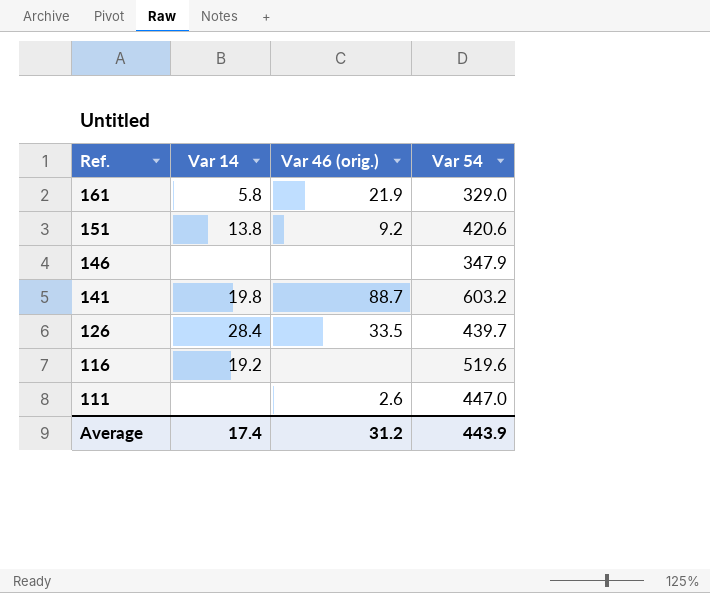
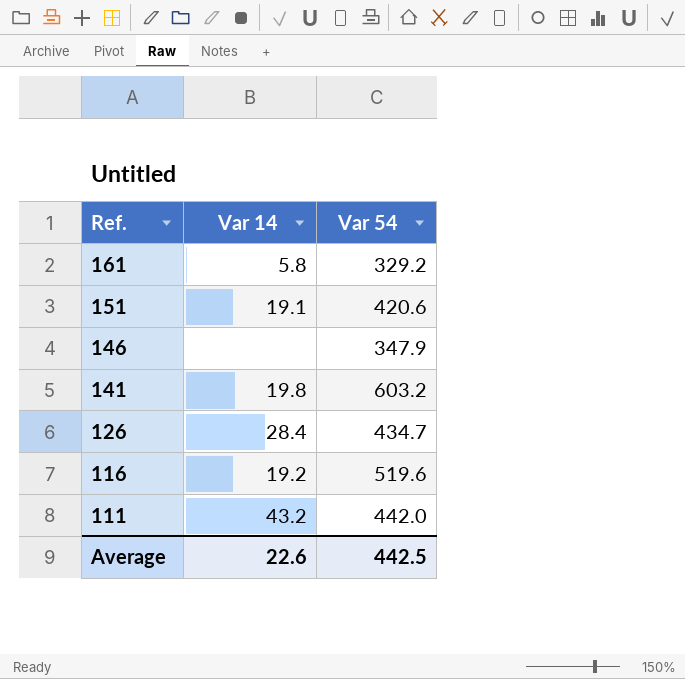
column Var 46 (orig.) | position: 3 -> none
161 | Var 54: 329.0 -> 329.2
151 | Var 14: 13.8 -> 19.1
126 | Var 54: 439.7 -> 434.7
111 | Var 14: none -> 43.2
111 | Var 54: 447.0 -> 442.0
Average | Var 14: 17.4 -> 22.6
Average | Var 54: 443.9 -> 442.5

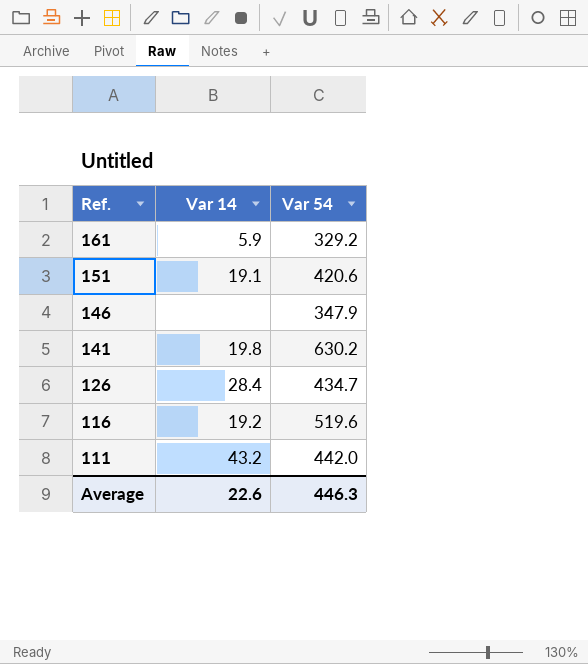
161 | Var 14: 5.8 -> 5.9
141 | Var 54: 603.2 -> 630.2
Average | Var 54: 442.5 -> 446.3

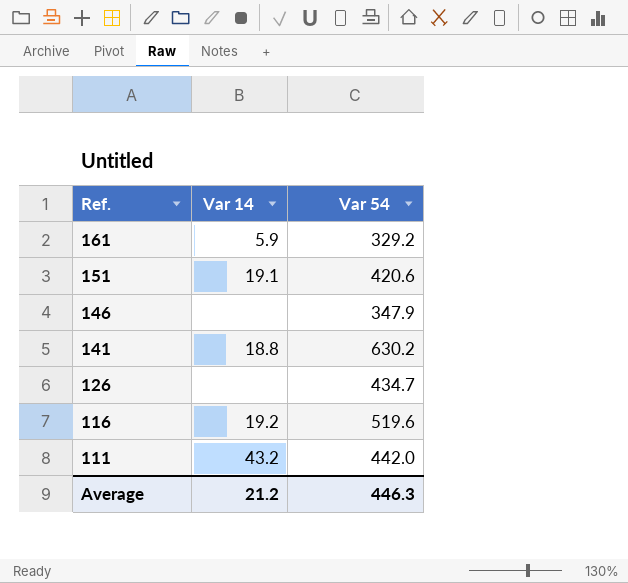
141 | Var 14: 19.8 -> 18.8
126 | Var 14: 28.4 -> none
Average | Var 14: 22.6 -> 21.2

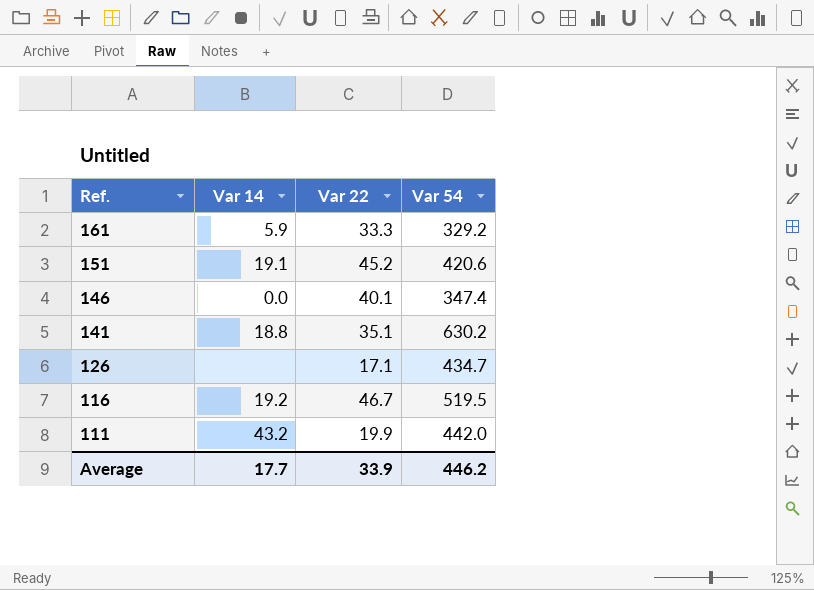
column Var 22 | position: none -> 3
146 | Var 14: none -> 0.0
146 | Var 54: 347.9 -> 347.4
116 | Var 54: 519.6 -> 519.5
Average | Var 14: 21.2 -> 17.7
Average | Var 54: 446.3 -> 446.2

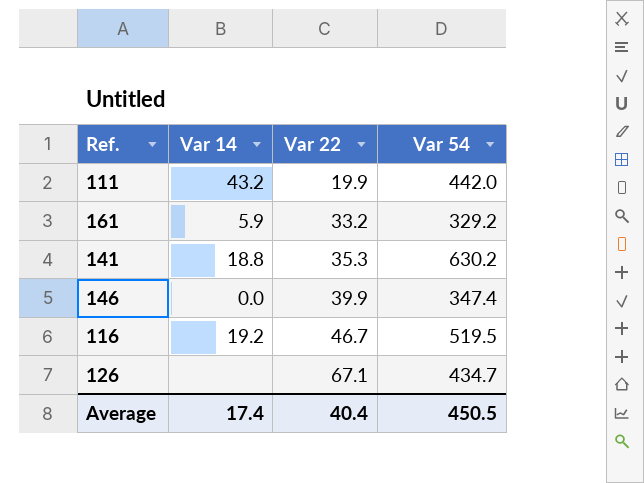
row order: Ref. descending -> Var 22 ascending
row 151: 19.1 | 45.2 | 420.6 -> none
161 | Var 22: 33.3 -> 33.2
141 | Var 22: 35.1 -> 35.3
146 | Var 22: 40.1 -> 39.9
126 | Var 22: 17.1 -> 67.1
Average | Var 14: 17.7 -> 17.4
Average | Var 22: 33.9 -> 40.4
Average | Var 54: 446.2 -> 450.5

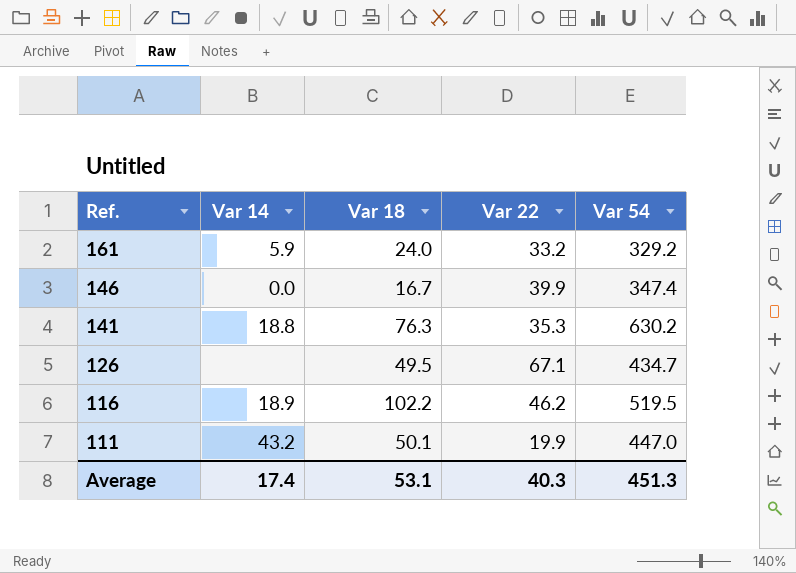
row order: Var 22 ascending -> Ref. descending
column Var 18 | position: none -> 3
116 | Var 14: 19.2 -> 18.9
116 | Var 22: 46.7 -> 46.2
111 | Var 54: 442.0 -> 447.0
Average | Var 22: 40.4 -> 40.3
Average | Var 54: 450.5 -> 451.3

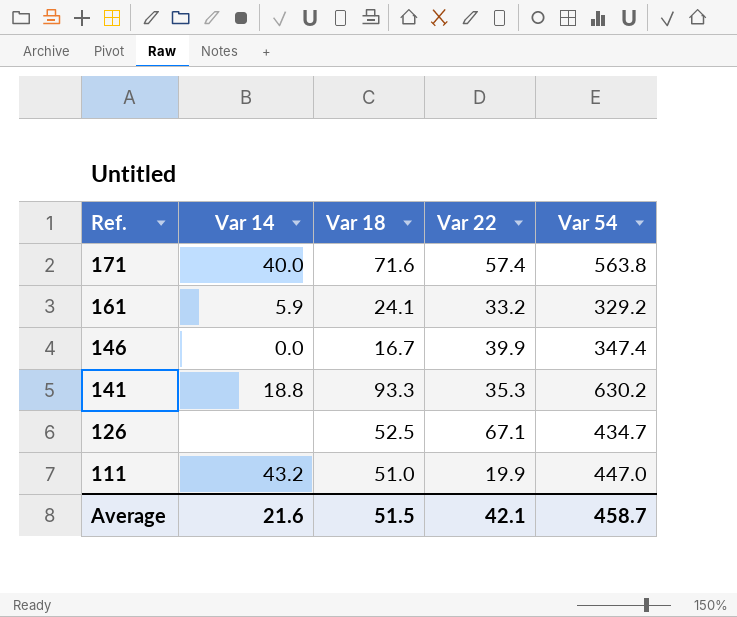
row 116: 18.9 | 102.2 | 46.2 | 519.5 -> none
row 171: none -> 40.0 | 71.6 | 57.4 | 563.8
161 | Var 18: 24.0 -> 24.1
141 | Var 18: 76.3 -> 93.3
126 | Var 18: 49.5 -> 52.5
111 | Var 18: 50.1 -> 51.0
Average | Var 14: 17.4 -> 21.6
Average | Var 18: 53.1 -> 51.5
Average | Var 22: 40.3 -> 42.1
Average | Var 54: 451.3 -> 458.7

